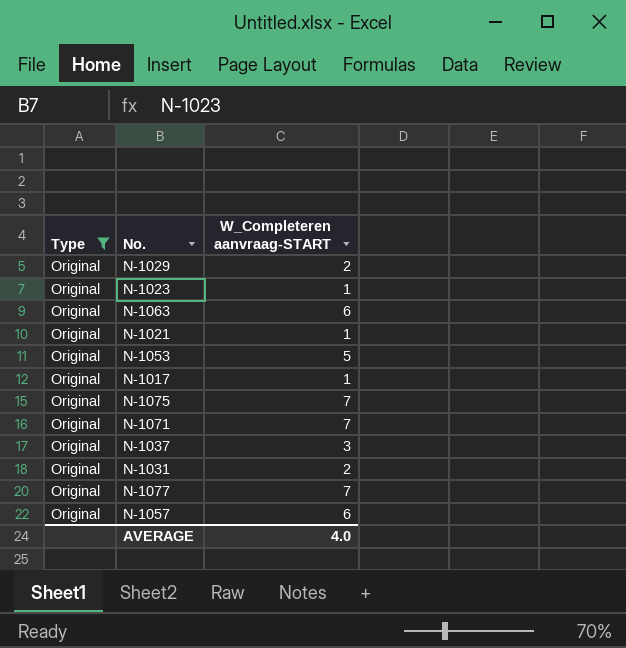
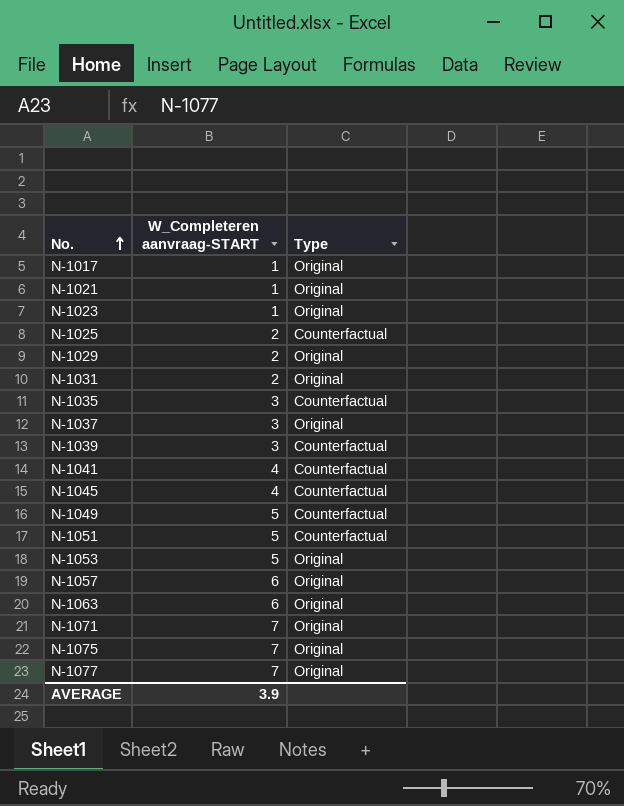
filter: Type = Original -> none
row order: none -> No. ascending
column Type | position: 1 -> 3
AVERAGE | W_Completeren aanvraag-START: 4.0 -> 3.9

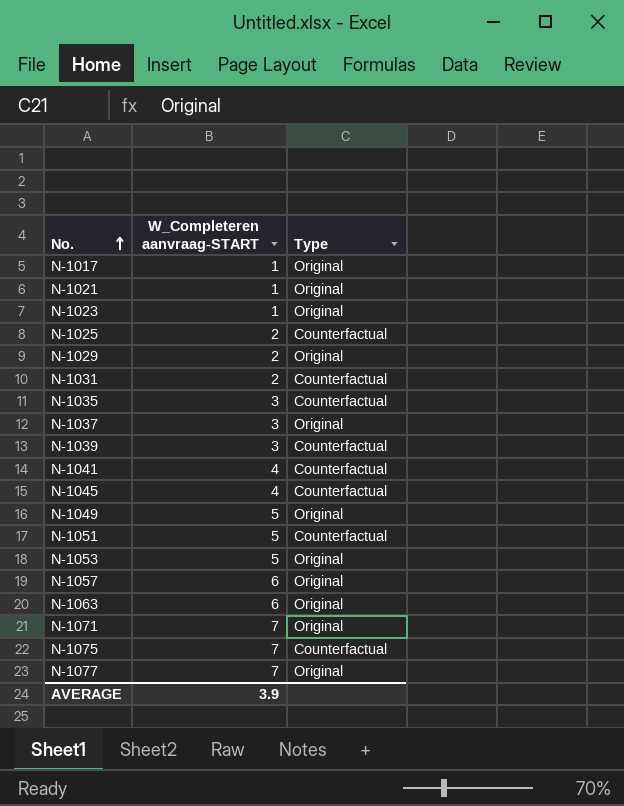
N-1031 | Type: Original -> Counterfactual
N-1049 | Type: Counterfactual -> Original
N-1075 | Type: Original -> Counterfactual

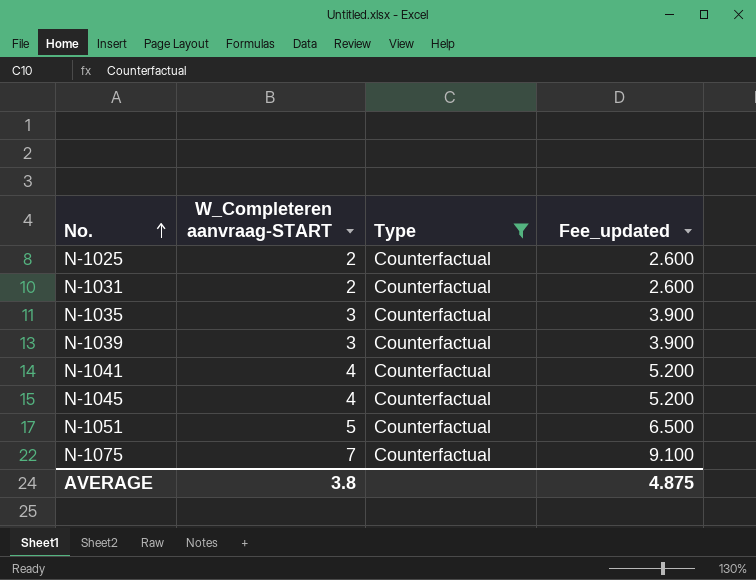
filter: none -> Type = Counterfactual
column Fee_updated | formula: none -> [W_Completeren aanvraag-START] * 1.3
AVERAGE | W_Completeren aanvraag-START: 3.9 -> 3.8

